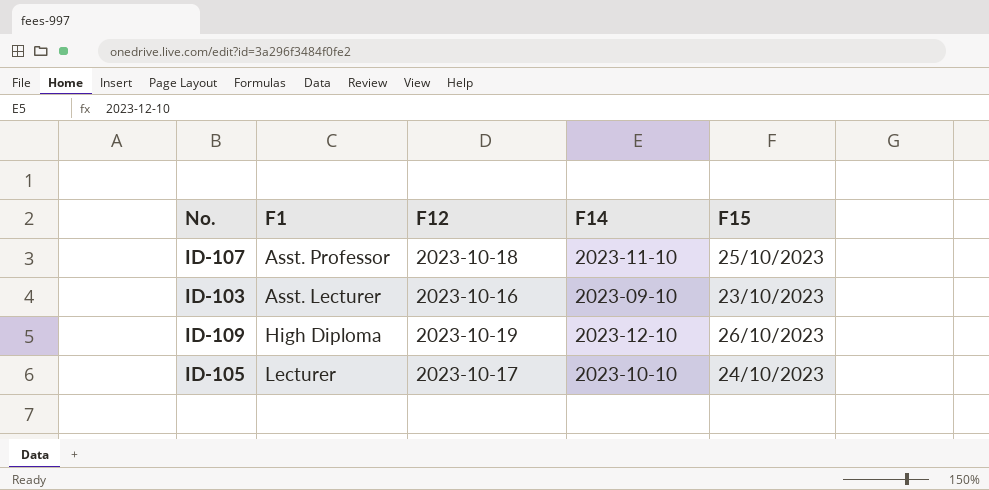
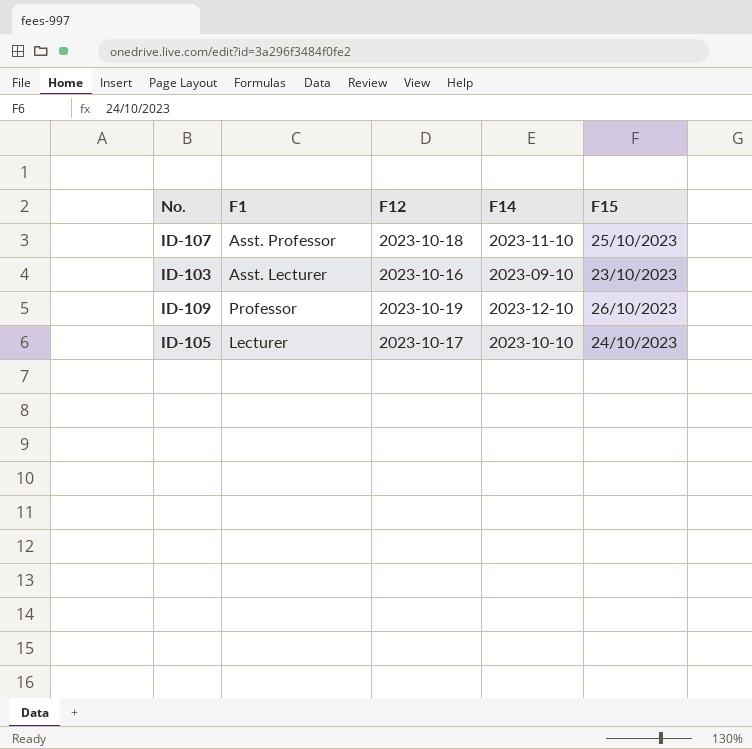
ID-109 | F1: High Diploma -> Professor

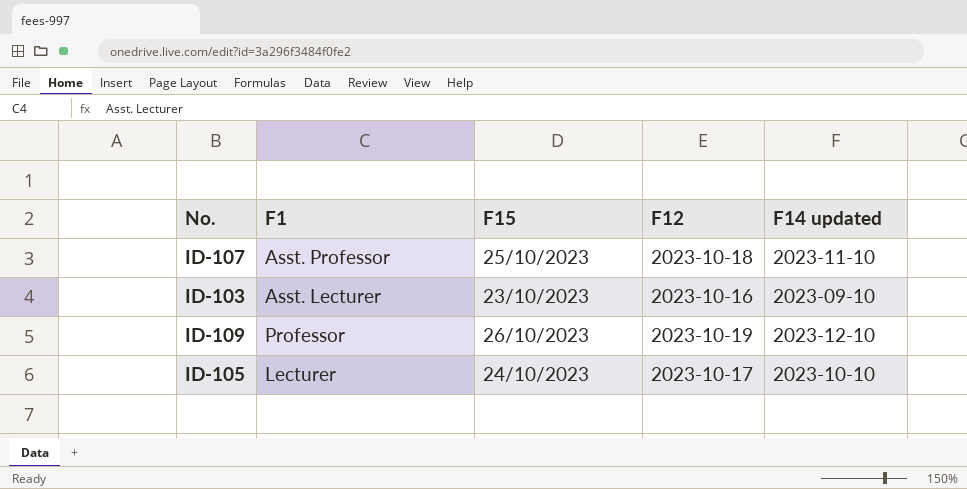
column F15 | position: 5 -> 3
column name: F14 -> F14 updated

